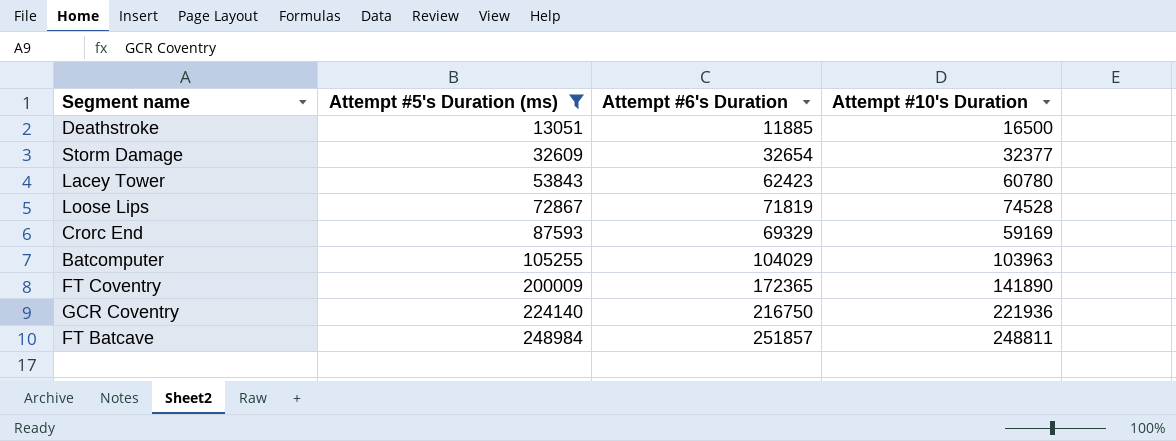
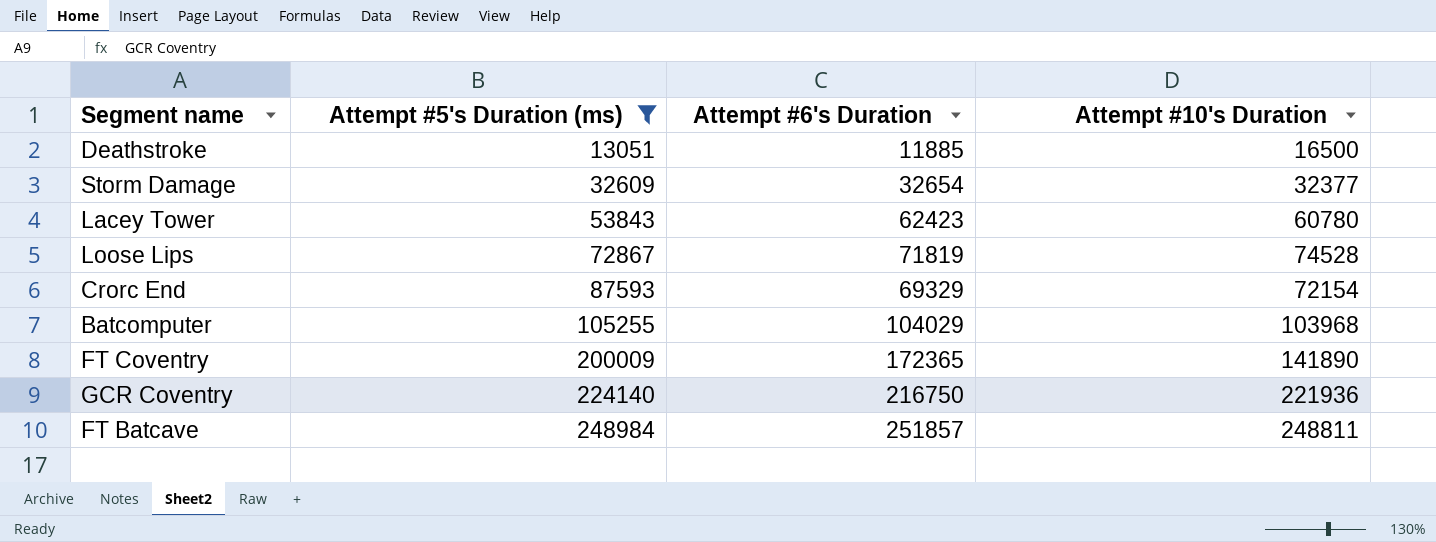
Crorc End | Attempt #10's Duration: 59169 -> 72154
Batcomputer | Attempt #10's Duration: 103963 -> 103968

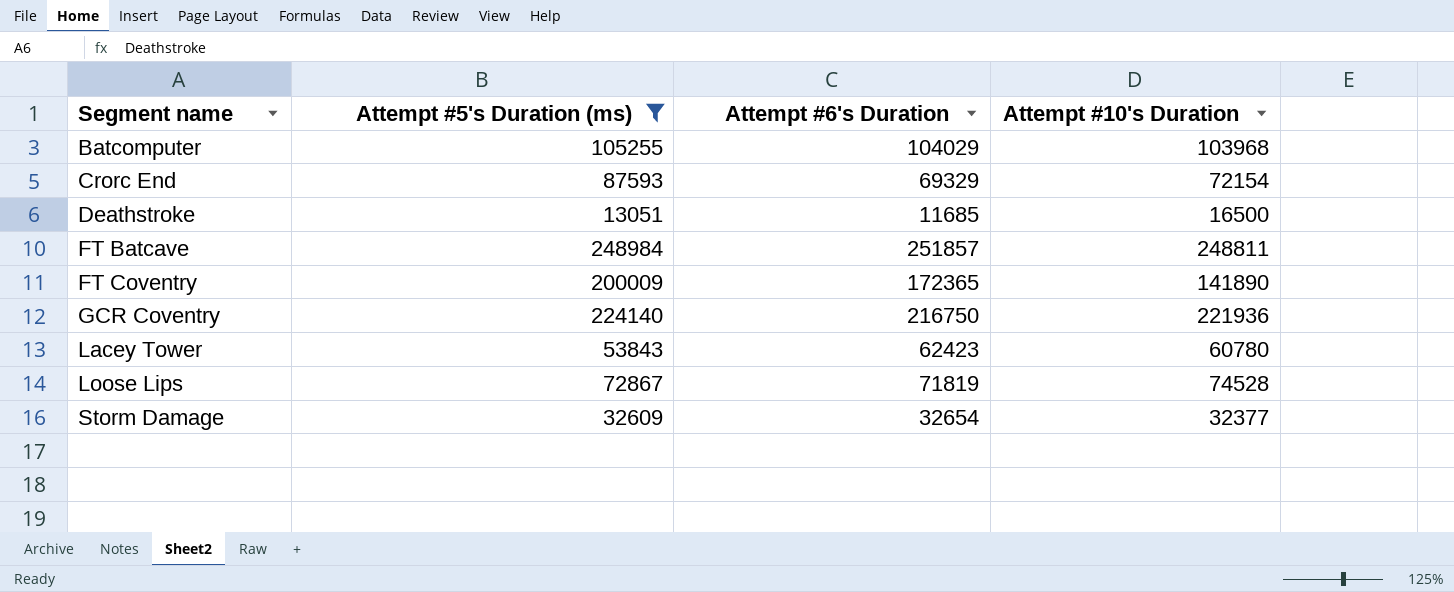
row order: Attempt #5's Duration (ms) ascending -> Segment name ascending
Deathstroke | Attempt #6's Duration: 11885 -> 11685

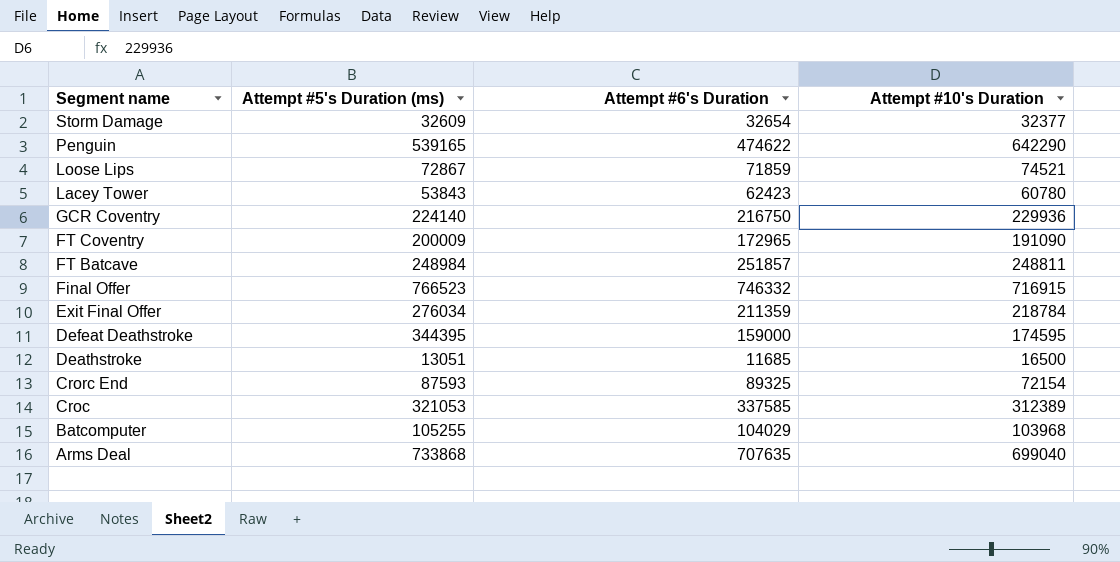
filter: Attempt #5's Duration (ms) <= 248984 -> none
row order: Segment name ascending -> Segment name descending
Loose Lips | Attempt #6's Duration: 71819 -> 71859
Loose Lips | Attempt #10's Duration: 74528 -> 74521
GCR Coventry | Attempt #10's Duration: 221936 -> 229936
FT Coventry | Attempt #6's Duration: 172365 -> 172965
FT Coventry | Attempt #10's Duration: 141890 -> 191090
Crorc End | Attempt #6's Duration: 69329 -> 89325

